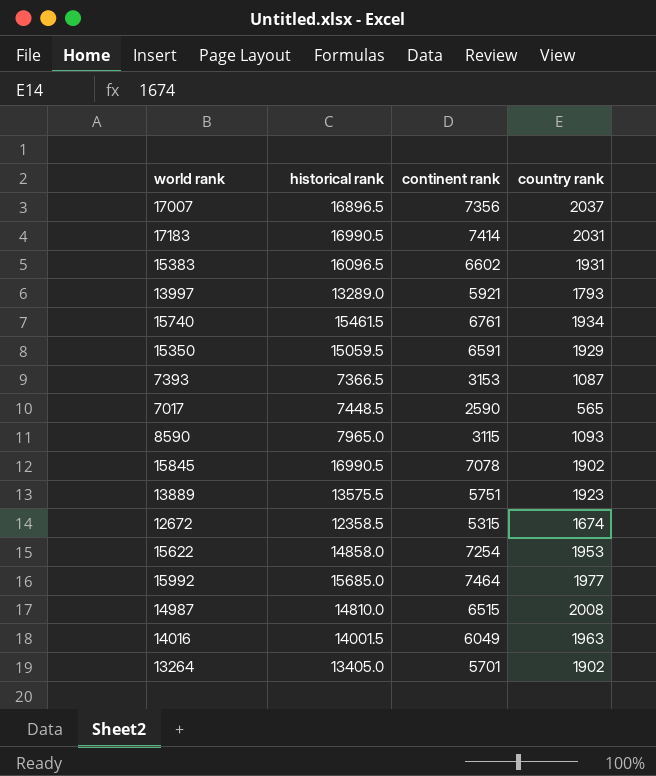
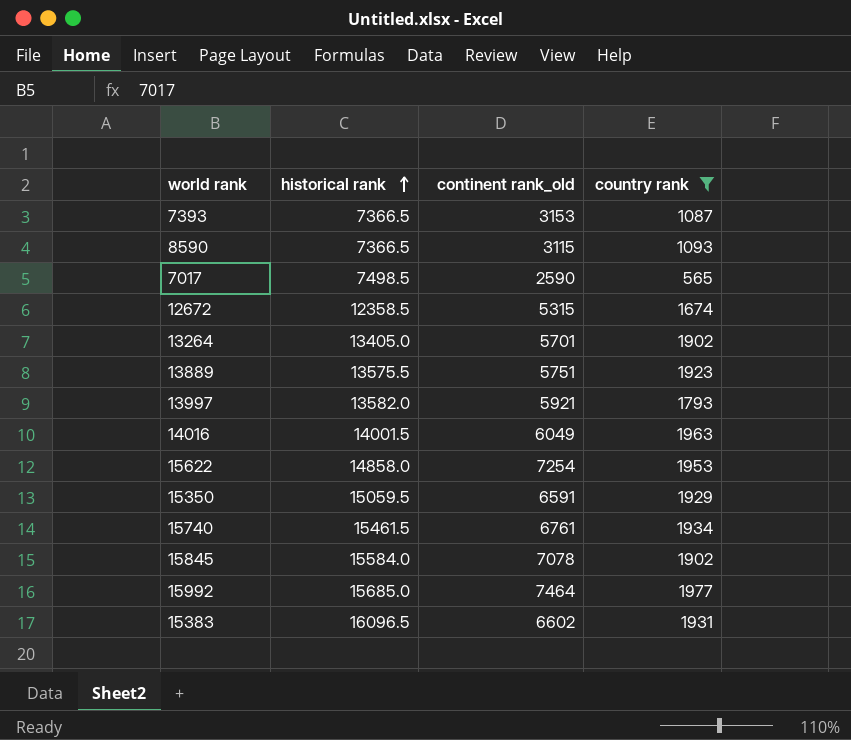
filter: none -> country rank <= 1977
row order: none -> historical rank ascending
column name: continent rank -> continent rank_old
8590 | historical rank: 7965.0 -> 7366.5
7017 | historical rank: 7448.5 -> 7498.5
13997 | historical rank: 13289.0 -> 13582.0
15845 | historical rank: 16990.5 -> 15584.0

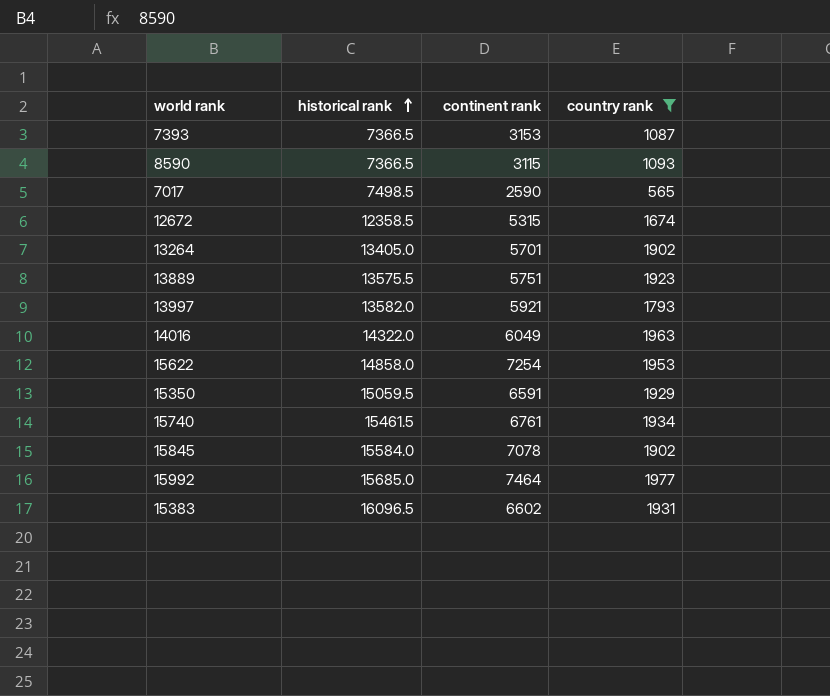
column name: continent rank_old -> continent rank
14016 | historical rank: 14001.5 -> 14322.0

